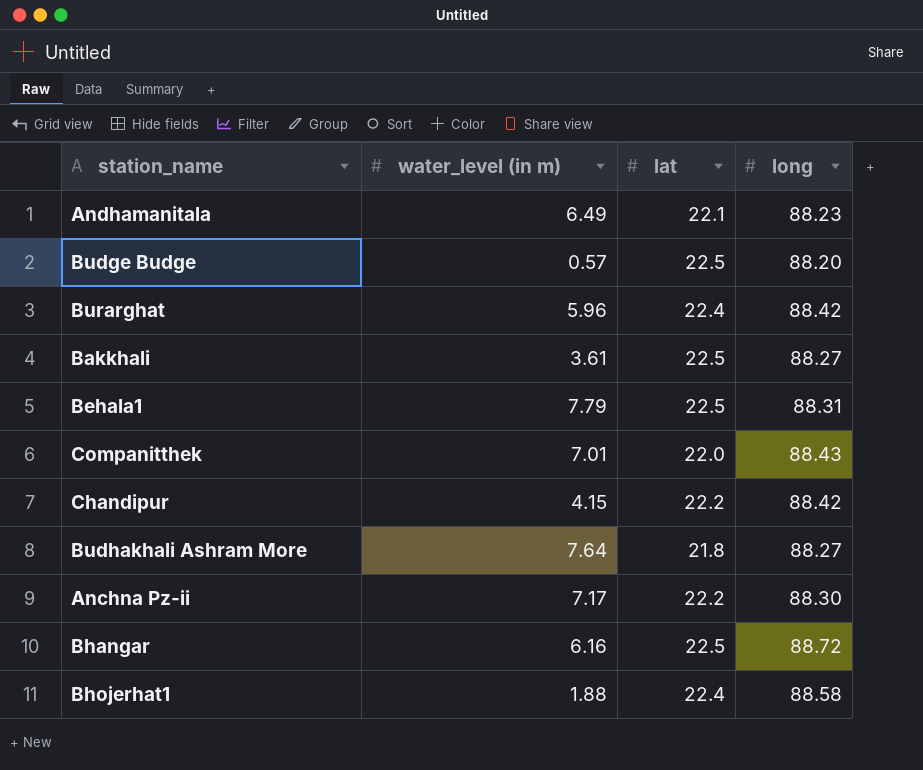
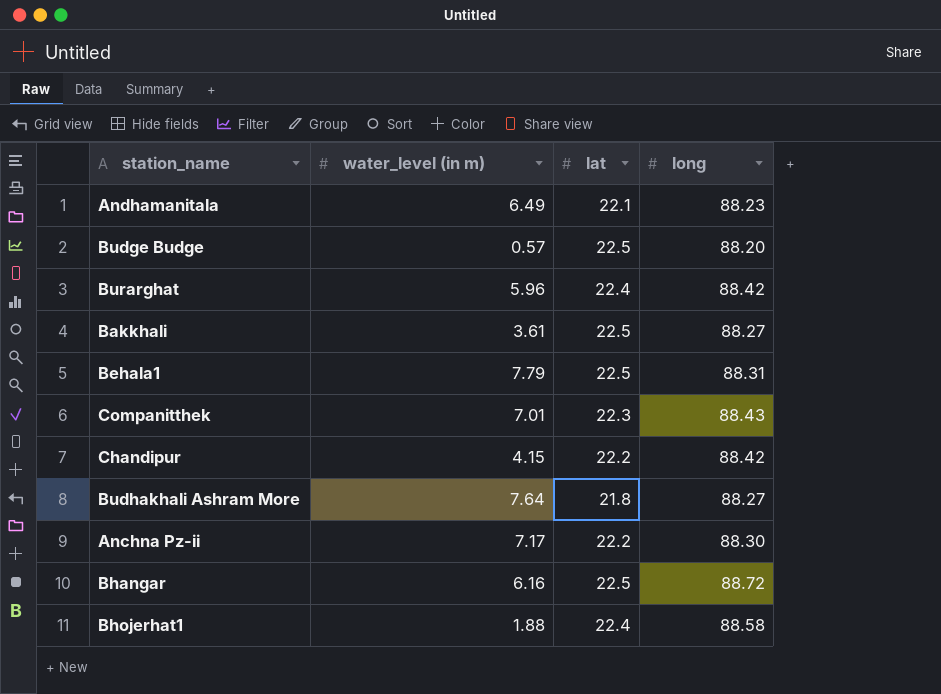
Companitthek | lat: 22.0 -> 22.3

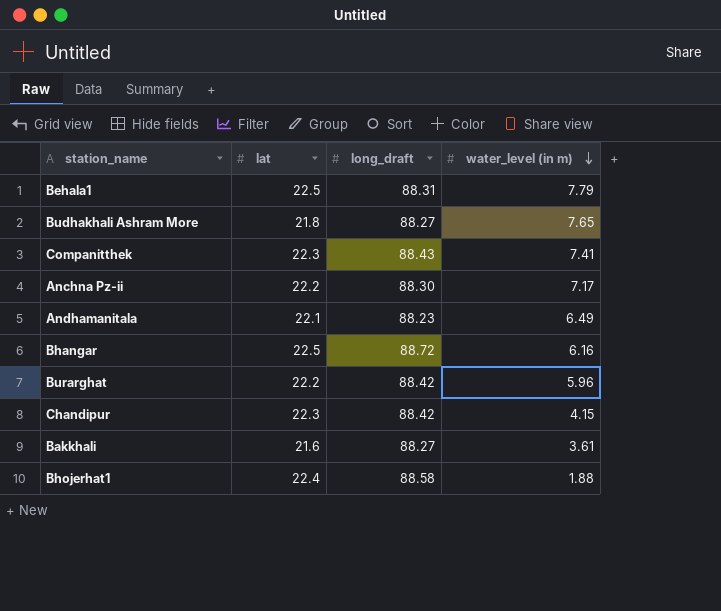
row order: none -> water_level (in m) descending
column name: long -> long_draft
column water_level (in m) | position: 2 -> 4
row Budge Budge: 0.57 | 22.5 | 88.20 -> none
Budhakhali Ashram More | water_level (in m): 7.64 -> 7.65
Companitthek | water_level (in m): 7.01 -> 7.41
Burarghat | lat: 22.4 -> 22.2
Chandipur | lat: 22.2 -> 22.3
Bakkhali | lat: 22.5 -> 21.6

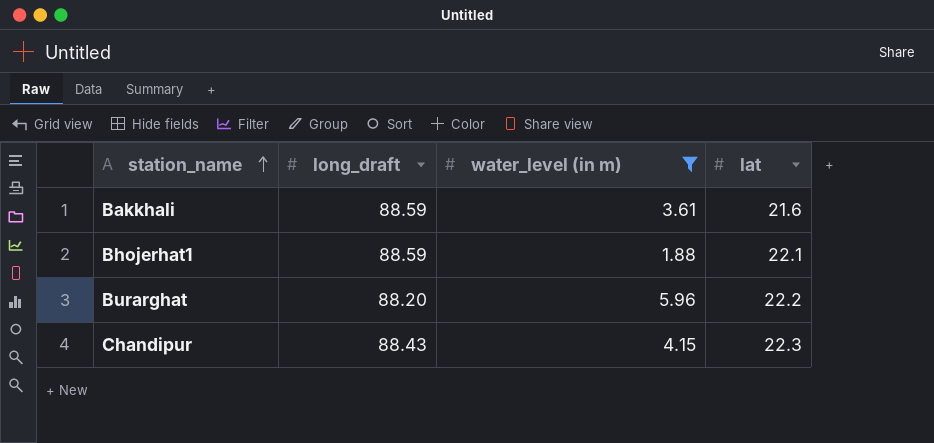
filter: none -> water_level (in m) <= 5.96
row order: water_level (in m) descending -> station_name ascending
column lat | position: 2 -> 4
Bakkhali | long_draft: 88.27 -> 88.59
Bhojerhat1 | long_draft: 88.58 -> 88.59
Bhojerhat1 | lat: 22.4 -> 22.1
Burarghat | long_draft: 88.42 -> 88.20
Chandipur | long_draft: 88.42 -> 88.43

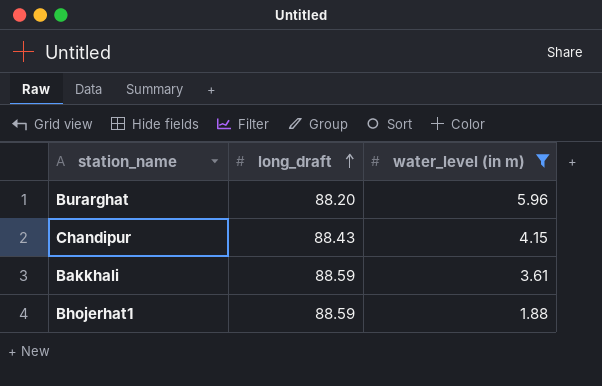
row order: station_name ascending -> long_draft ascending
column lat | position: 4 -> none

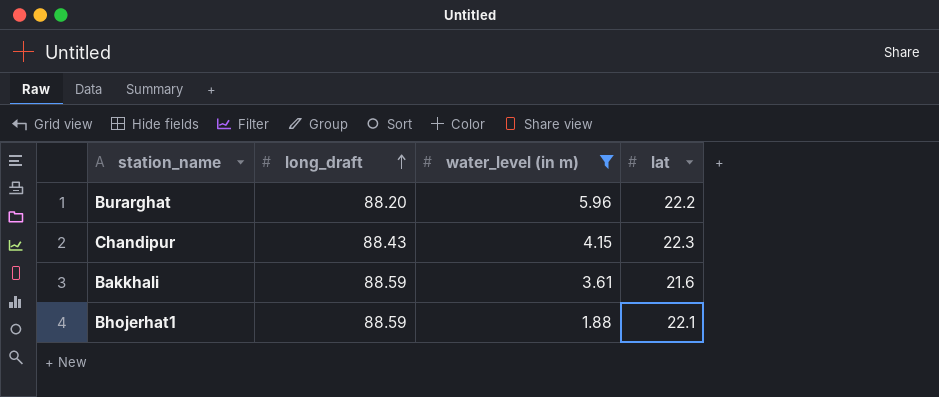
column lat | position: none -> 4

